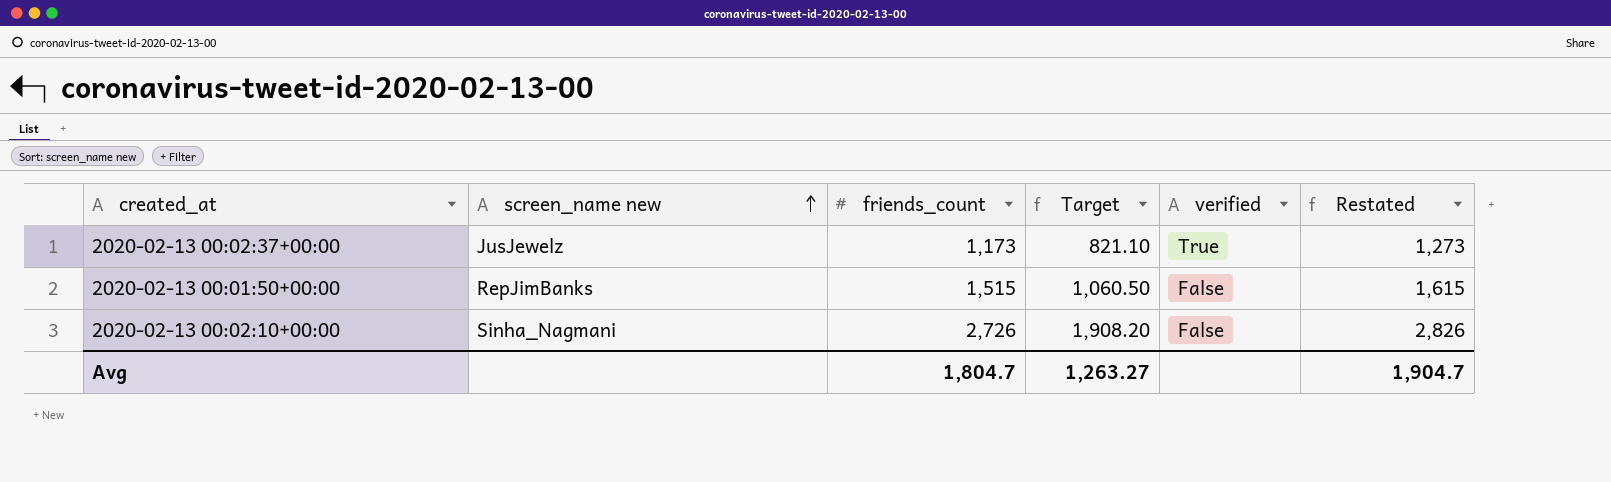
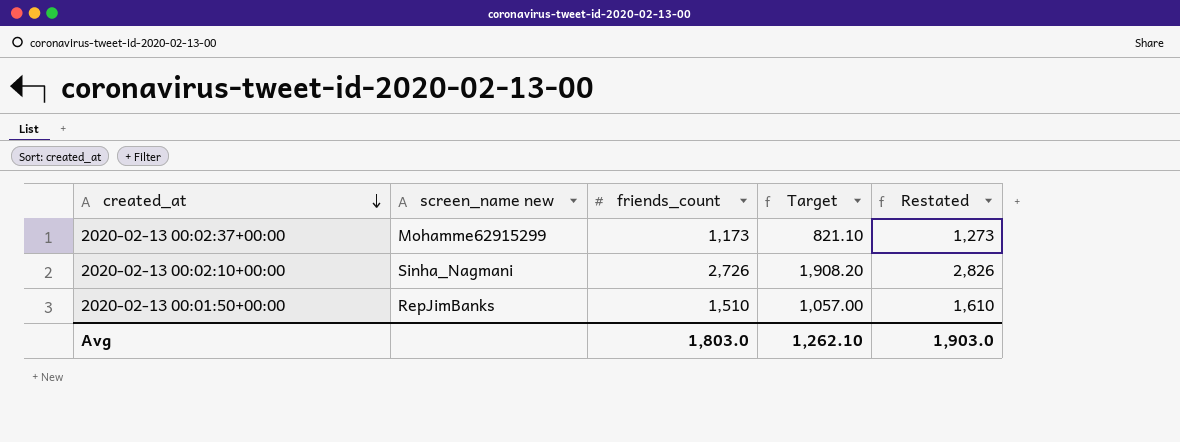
row order: screen_name new ascending -> created_at descending
column verified | position: 5 -> none
2020-02-13 00:02:37+00:00 | screen_name new: JusJewelz -> Mohamme62915299
2020-02-13 00:01:50+00:00 | friends_count: 1,515 -> 1,510
2020-02-13 00:01:50+00:00 | Target: 1,060.50 -> 1,057.00
2020-02-13 00:01:50+00:00 | Restated: 1,615 -> 1,610
Avg | friends_count: 1,804.7 -> 1,803.0
Avg | Target: 1,263.27 -> 1,262.10
Avg | Restated: 1,904.7 -> 1,903.0

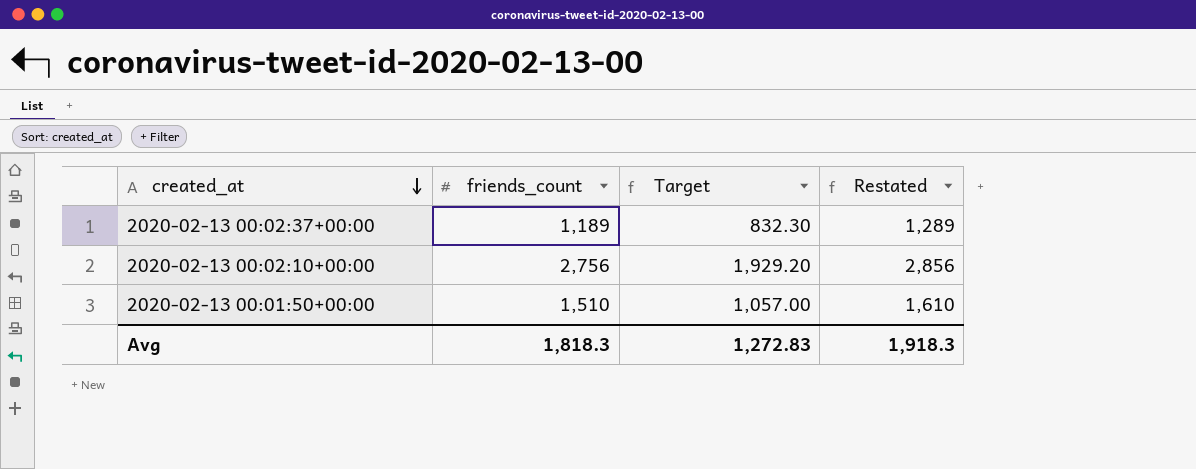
column screen_name new | position: 2 -> none
2020-02-13 00:02:37+00:00 | friends_count: 1,173 -> 1,189
2020-02-13 00:02:37+00:00 | Target: 821.10 -> 832.30
2020-02-13 00:02:37+00:00 | Restated: 1,273 -> 1,289
2020-02-13 00:02:10+00:00 | friends_count: 2,726 -> 2,756
2020-02-13 00:02:10+00:00 | Target: 1,908.20 -> 1,929.20
2020-02-13 00:02:10+00:00 | Restated: 2,826 -> 2,856
Avg | friends_count: 1,803.0 -> 1,818.3
Avg | Target: 1,262.10 -> 1,272.83
Avg | Restated: 1,903.0 -> 1,918.3

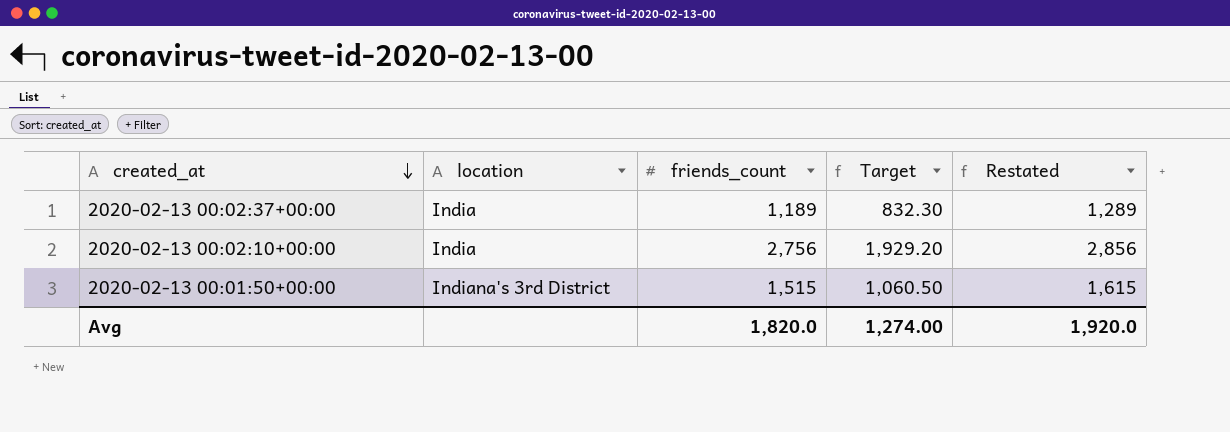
column location | position: none -> 2
2020-02-13 00:01:50+00:00 | friends_count: 1,510 -> 1,515
2020-02-13 00:01:50+00:00 | Target: 1,057.00 -> 1,060.50
2020-02-13 00:01:50+00:00 | Restated: 1,610 -> 1,615
Avg | friends_count: 1,818.3 -> 1,820.0
Avg | Target: 1,272.83 -> 1,274.00
Avg | Restated: 1,918.3 -> 1,920.0

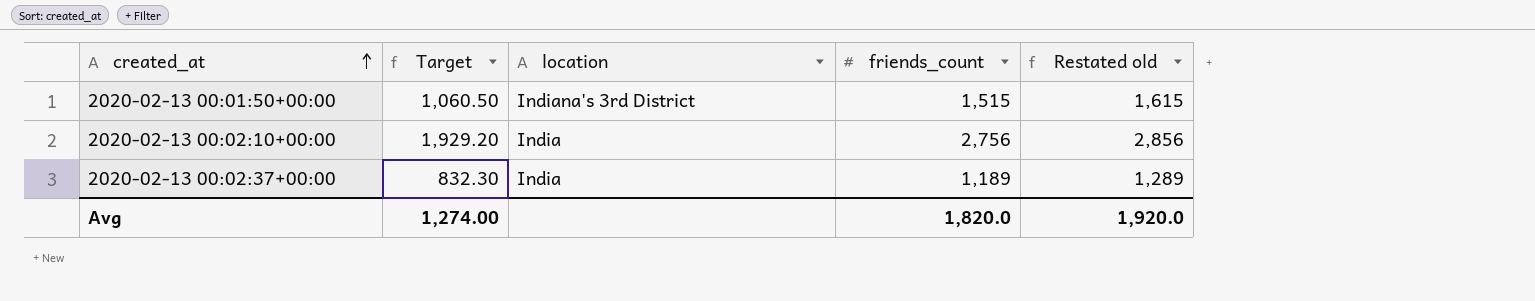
row order: created_at descending -> created_at ascending
column Target | position: 4 -> 2
column name: Restated -> Restated old

